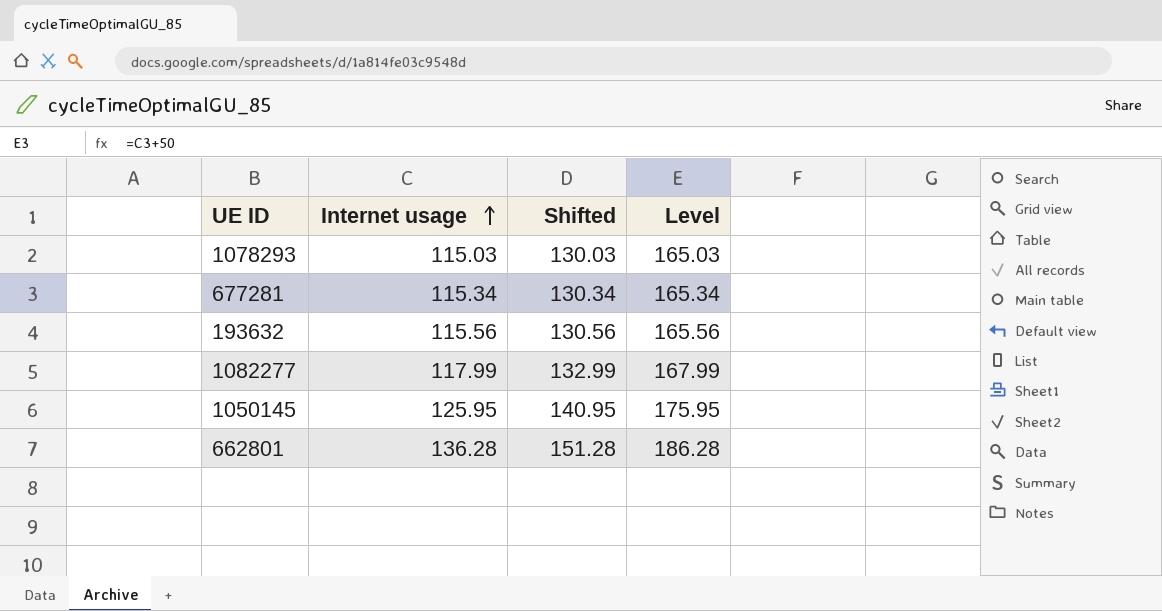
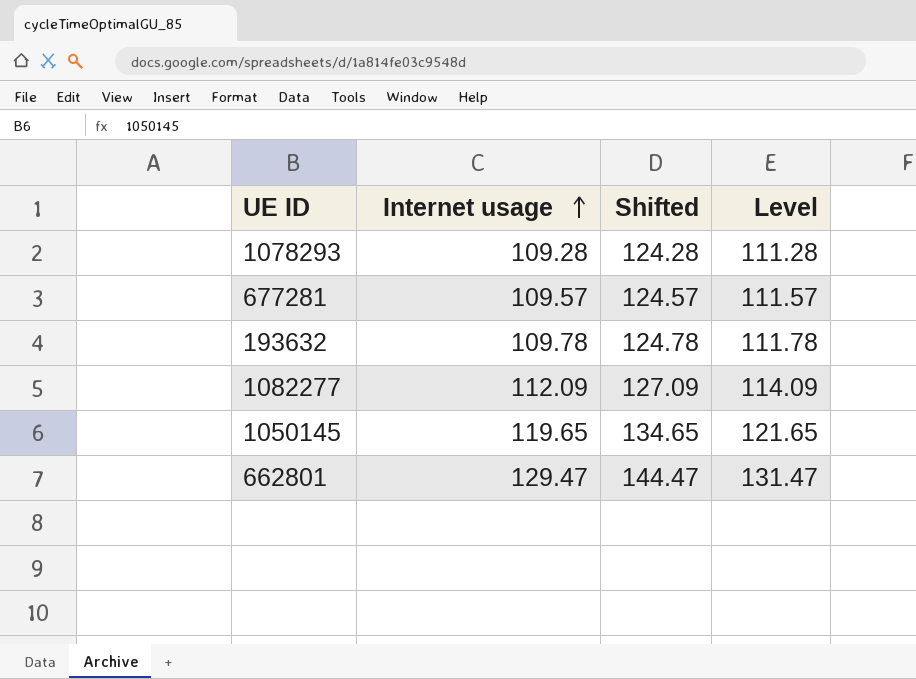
column Level | formula: [Internet usage] + 50 -> [Internet usage] + 2
1078293 | Internet usage: 115.03 -> 109.28
1078293 | Shifted: 130.03 -> 124.28
677281 | Internet usage: 115.34 -> 109.57
677281 | Shifted: 130.34 -> 124.57
193632 | Internet usage: 115.56 -> 109.78
193632 | Shifted: 130.56 -> 124.78
1082277 | Internet usage: 117.99 -> 112.09
1082277 | Shifted: 132.99 -> 127.09
1050145 | Internet usage: 125.95 -> 119.65
1050145 | Shifted: 140.95 -> 134.65
662801 | Internet usage: 136.28 -> 129.47
662801 | Shifted: 151.28 -> 144.47

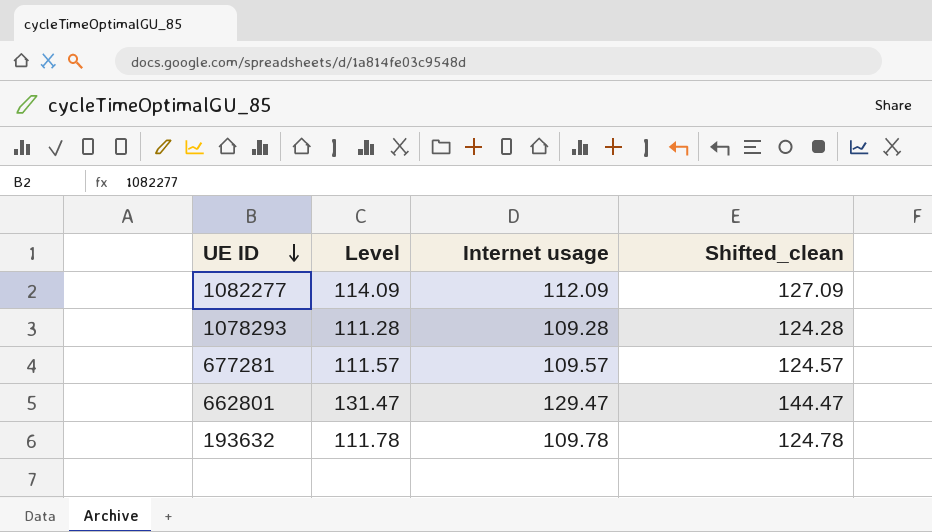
row order: Internet usage ascending -> UE ID descending
column Level | position: 4 -> 2
column name: Shifted -> Shifted_clean
row 1050145: 119.65 | 134.65 | 121.65 -> none

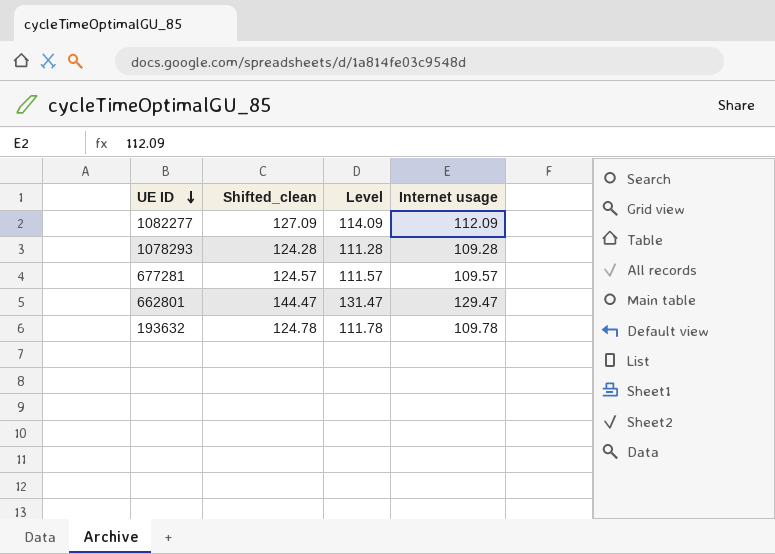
column Shifted_clean | position: 4 -> 2

